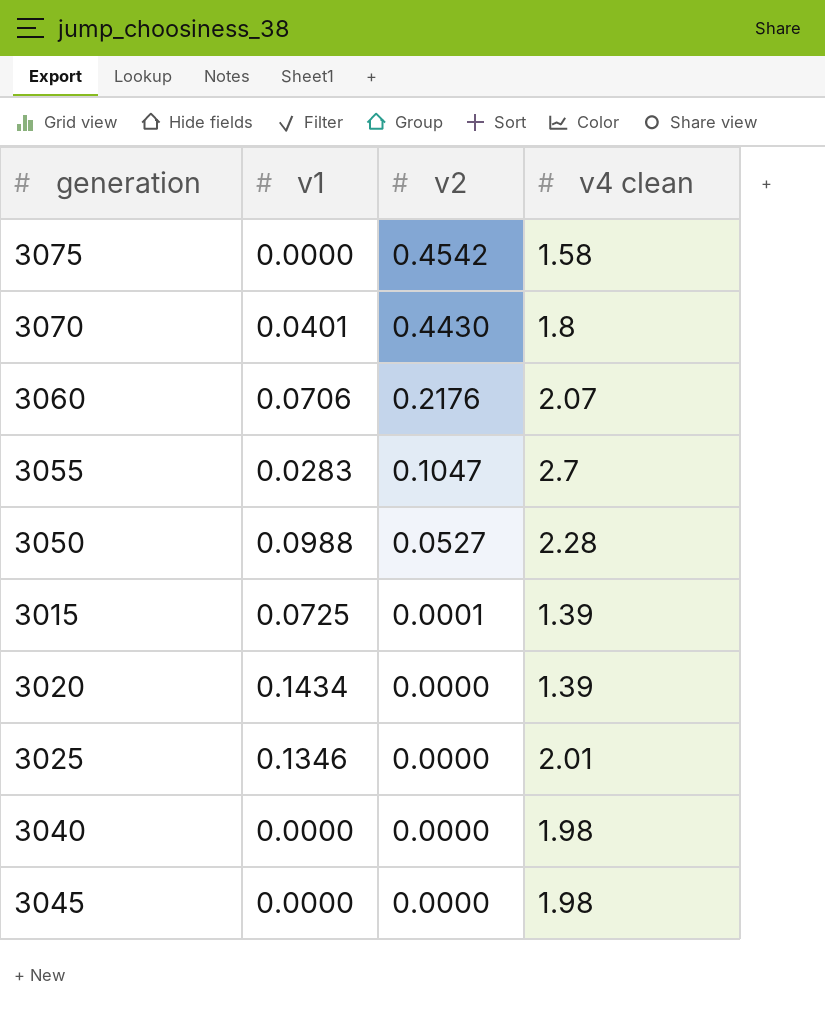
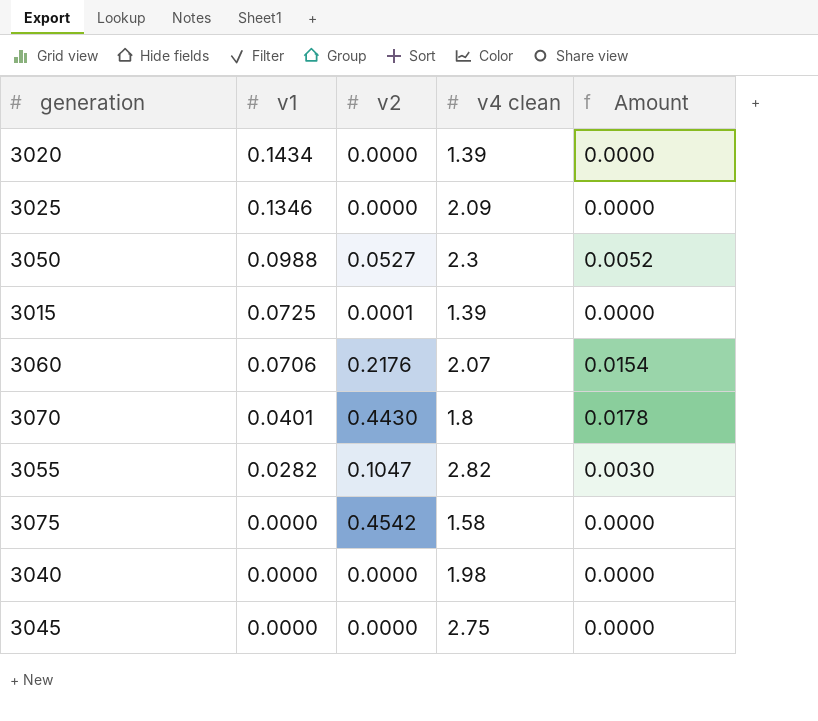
row order: v2 descending -> v1 descending
column Amount | formula: none -> [v1] * [v2]
3025 | v4 clean: 2.01 -> 2.09
3050 | v4 clean: 2.28 -> 2.3
3055 | v1: 0.0283 -> 0.0282
3055 | v4 clean: 2.7 -> 2.82
3045 | v4 clean: 1.98 -> 2.75

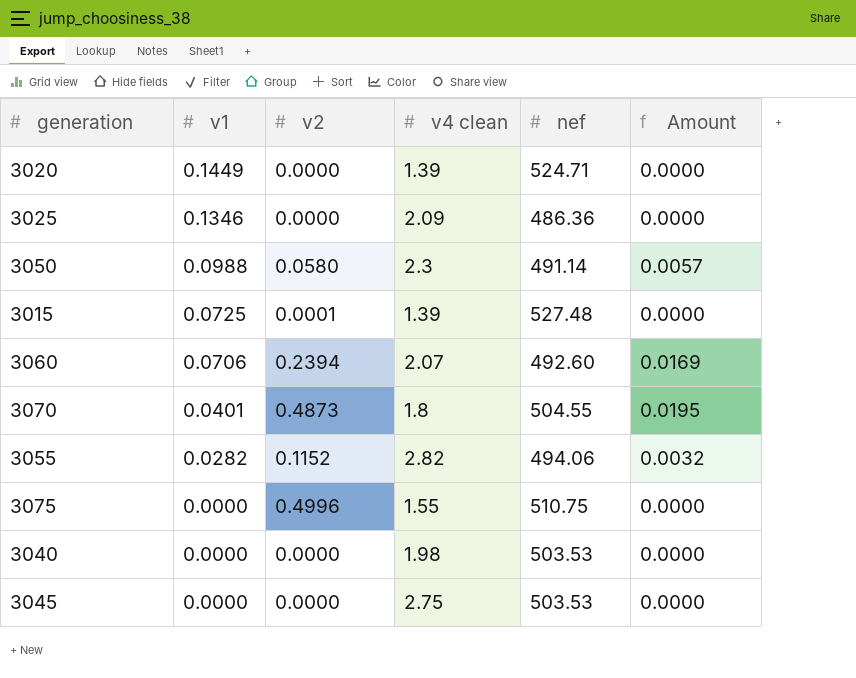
column nef | position: none -> 5
3020 | v1: 0.1434 -> 0.1449
3050 | v2: 0.0527 -> 0.0580
3050 | Amount: 0.0052 -> 0.0057
3060 | v2: 0.2176 -> 0.2394
3060 | Amount: 0.0154 -> 0.0169
3070 | v2: 0.4430 -> 0.4873
3070 | Amount: 0.0178 -> 0.0195
3055 | v2: 0.1047 -> 0.1152
3055 | Amount: 0.0030 -> 0.0032
3075 | v2: 0.4542 -> 0.4996
3075 | v4 clean: 1.58 -> 1.55

